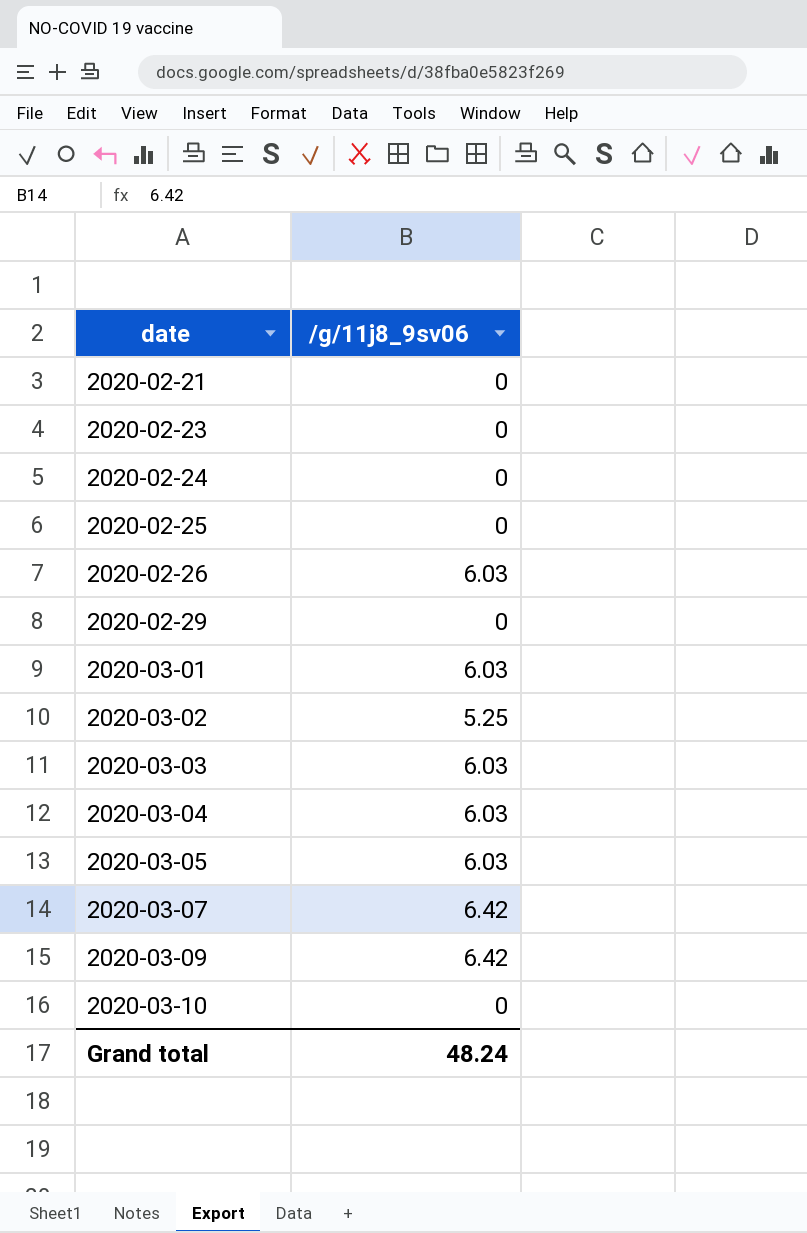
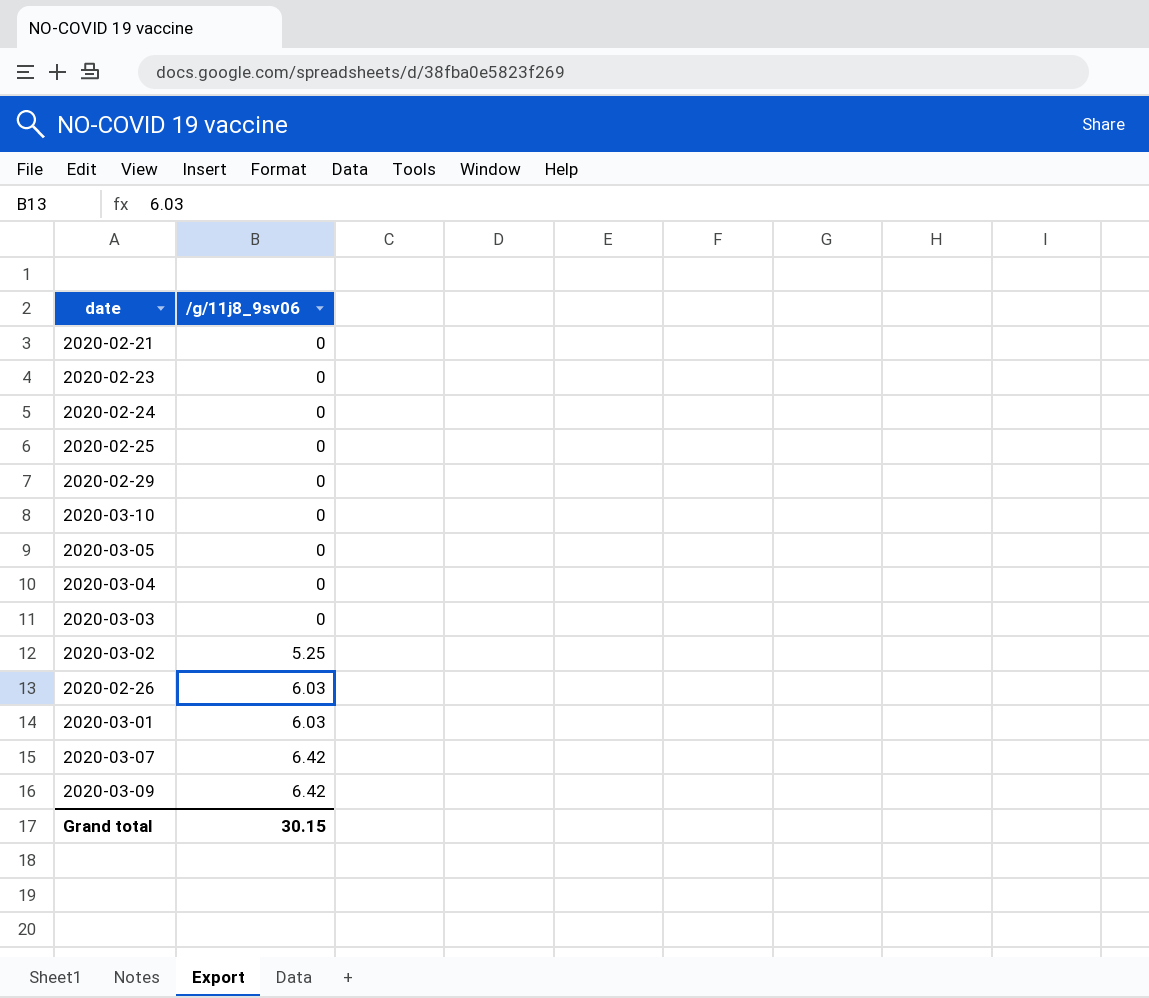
row order: date ascending -> /g/11j8_9sv06 ascending
2020-03-05 | /g/11j8_9sv06: 6.03 -> 0
2020-03-04 | /g/11j8_9sv06: 6.03 -> 0
2020-03-03 | /g/11j8_9sv06: 6.03 -> 0
Grand total | /g/11j8_9sv06: 48.24 -> 30.15

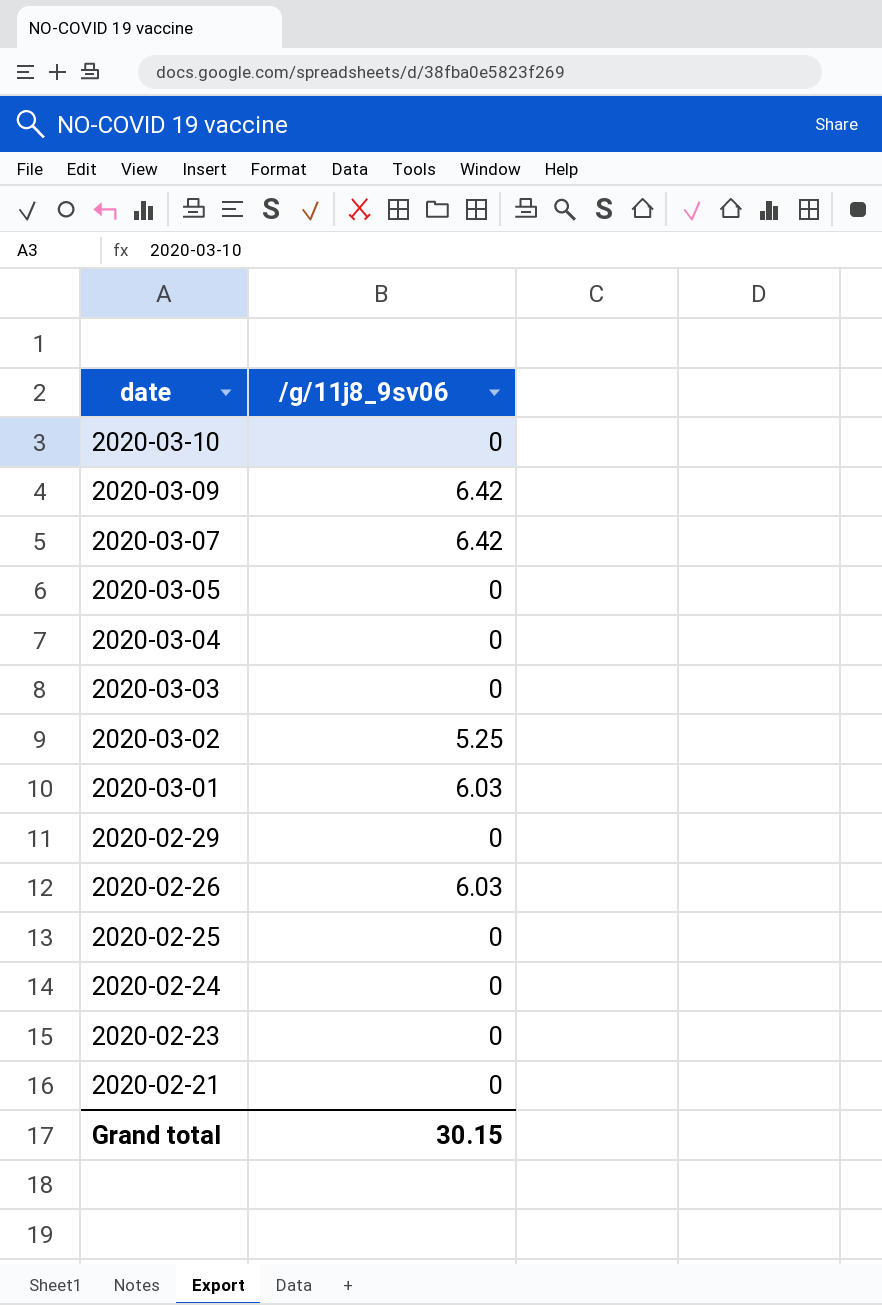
row order: /g/11j8_9sv06 ascending -> date descending

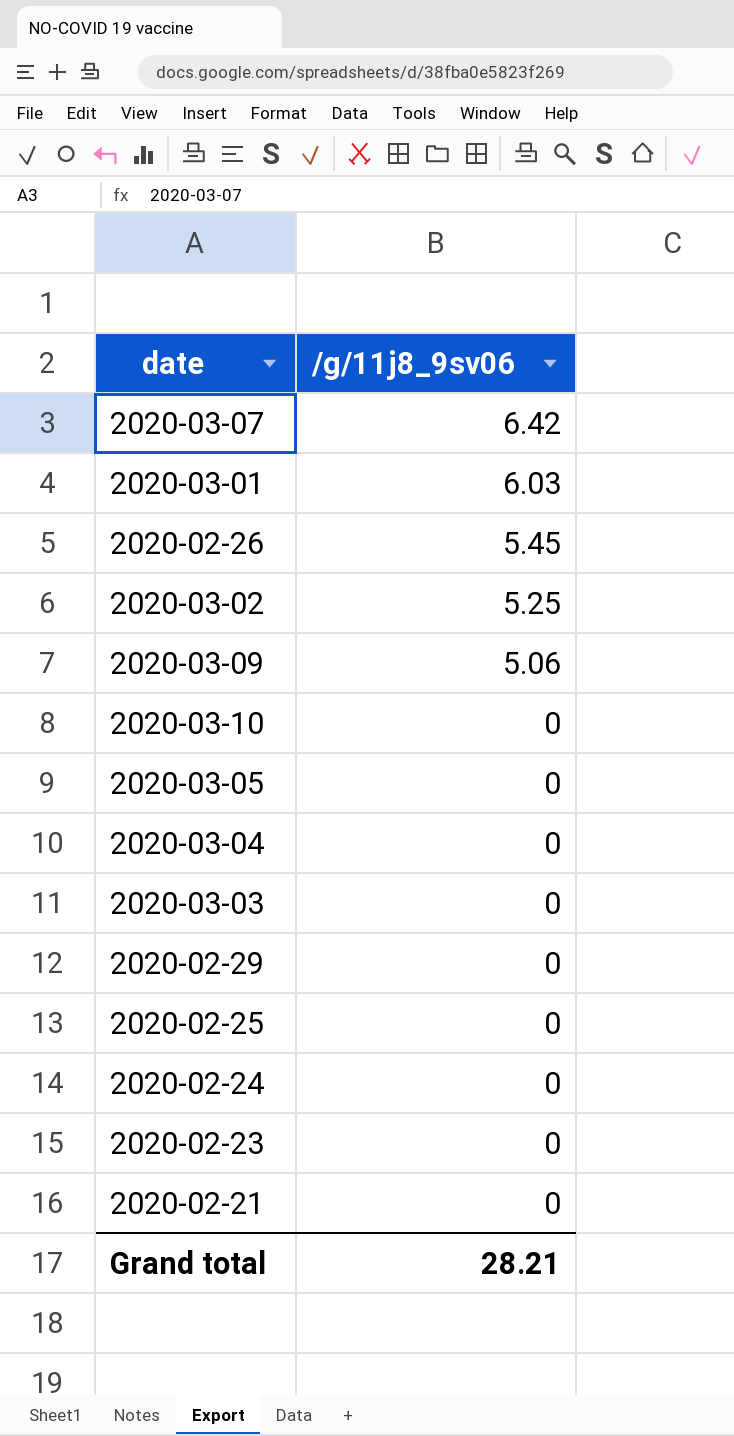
row order: date descending -> /g/11j8_9sv06 descending
2020-02-26 | /g/11j8_9sv06: 6.03 -> 5.45
2020-03-09 | /g/11j8_9sv06: 6.42 -> 5.06
Grand total | /g/11j8_9sv06: 30.15 -> 28.21

